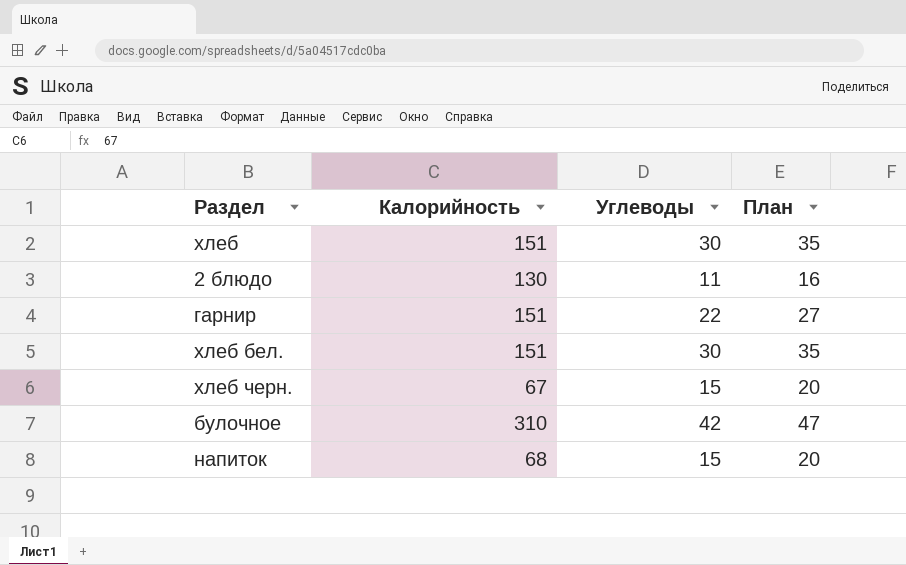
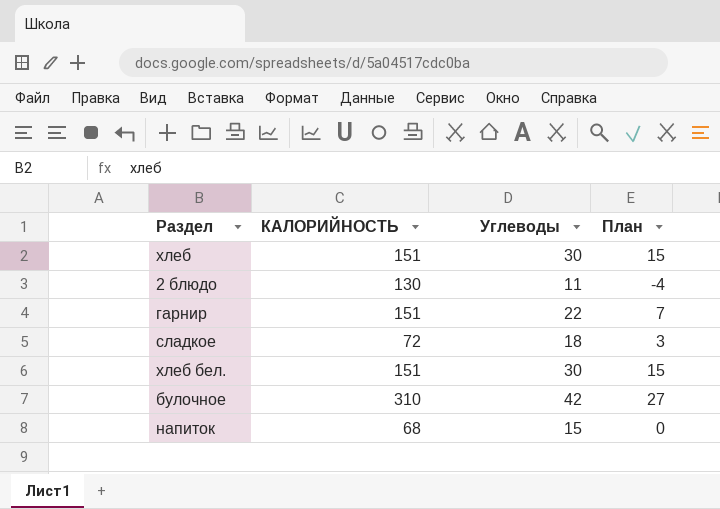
column name: Калорийность -> КАЛОРИЙНОСТЬ
column План | formula: [Углеводы] + 5 -> [Углеводы] - 15
row хлеб черн.: 67 | 15 | 20 -> none
row сладкое: none -> 72 | 18 | 3

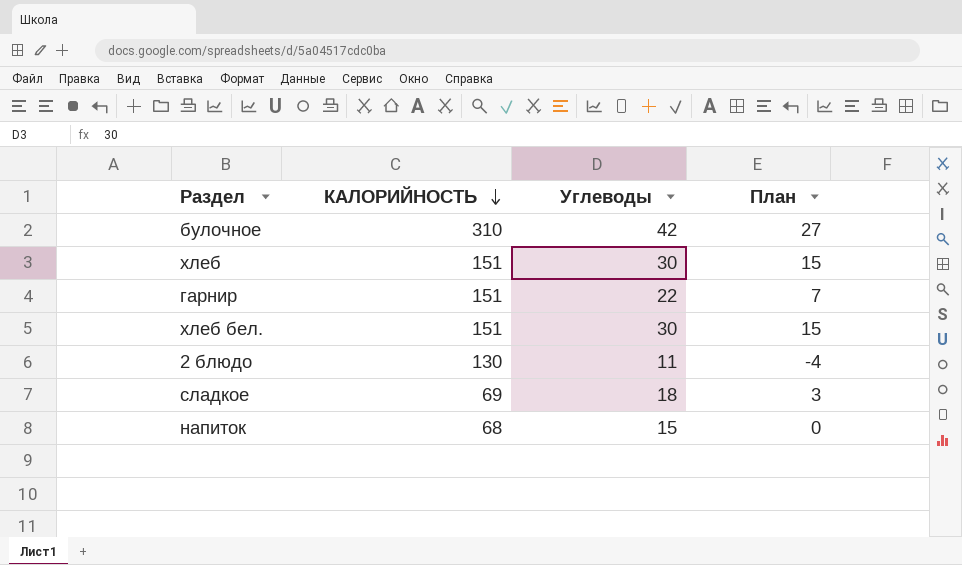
row order: none -> КАЛОРИЙНОСТЬ descending
сладкое | КАЛОРИЙНОСТЬ: 72 -> 69

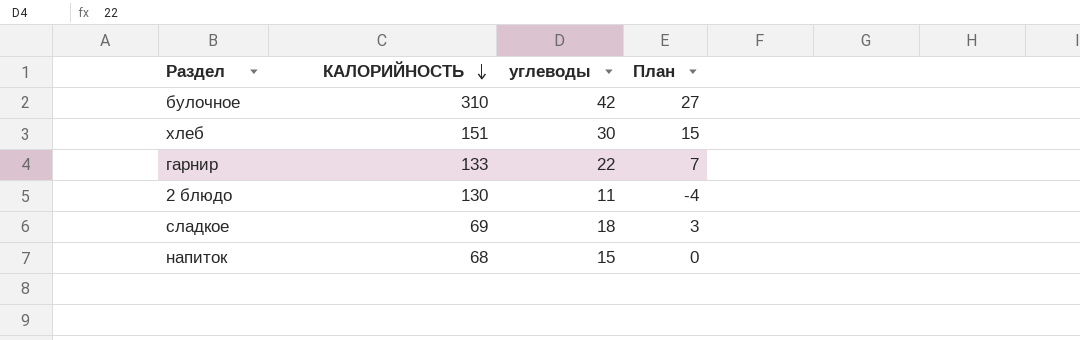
column name: Углеводы -> углеводы
row хлеб бел.: 151 | 30 | 15 -> none
гарнир | КАЛОРИЙНОСТЬ: 151 -> 133

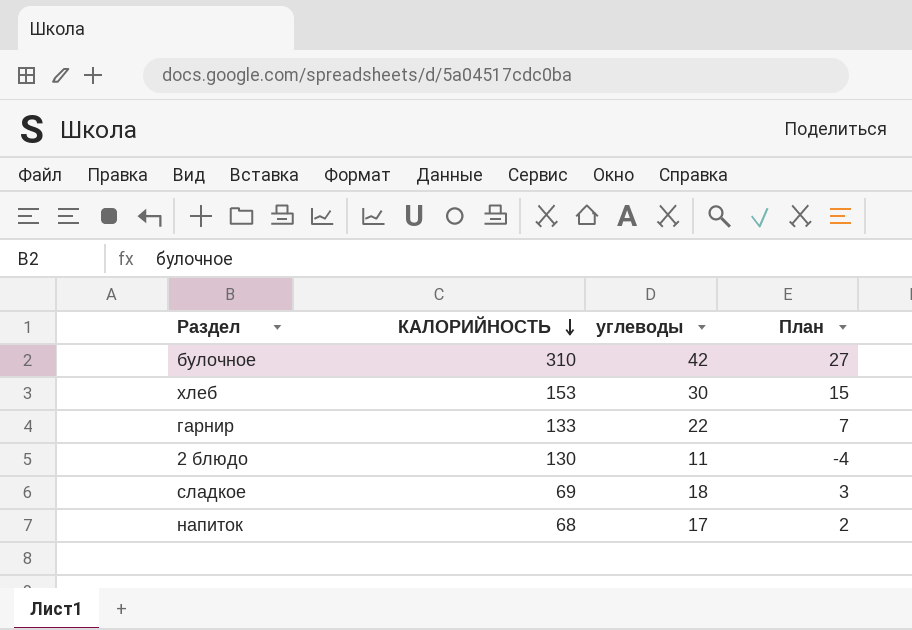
хлеб | КАЛОРИЙНОСТЬ: 151 -> 153
напиток | углеводы: 15 -> 17
напиток | План: 0 -> 2

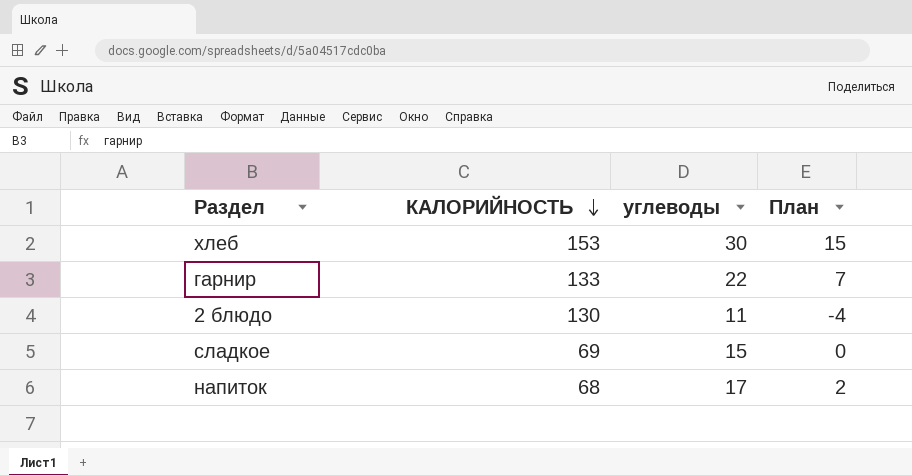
row булочное: 310 | 42 | 27 -> none
сладкое | углеводы: 18 -> 15
сладкое | План: 3 -> 0

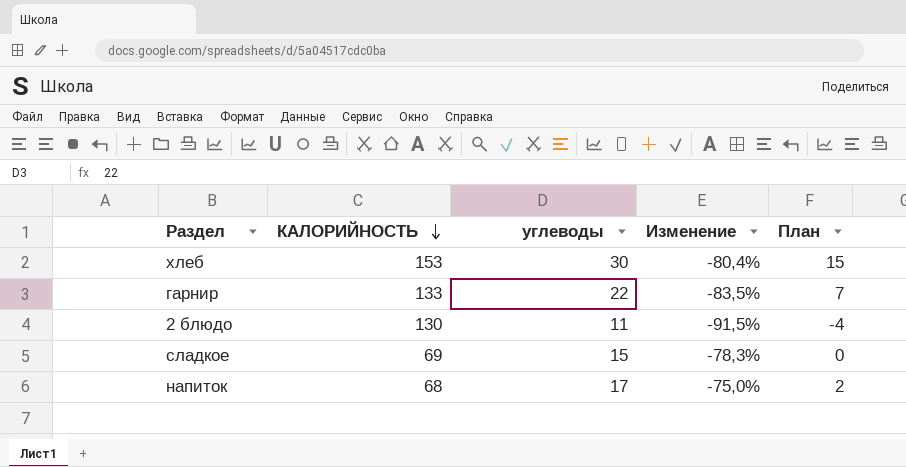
column Изменение | formula: none -> ([углеводы] - [КАЛОРИЙНОСТЬ]) / [КАЛОРИЙНОСТЬ]

